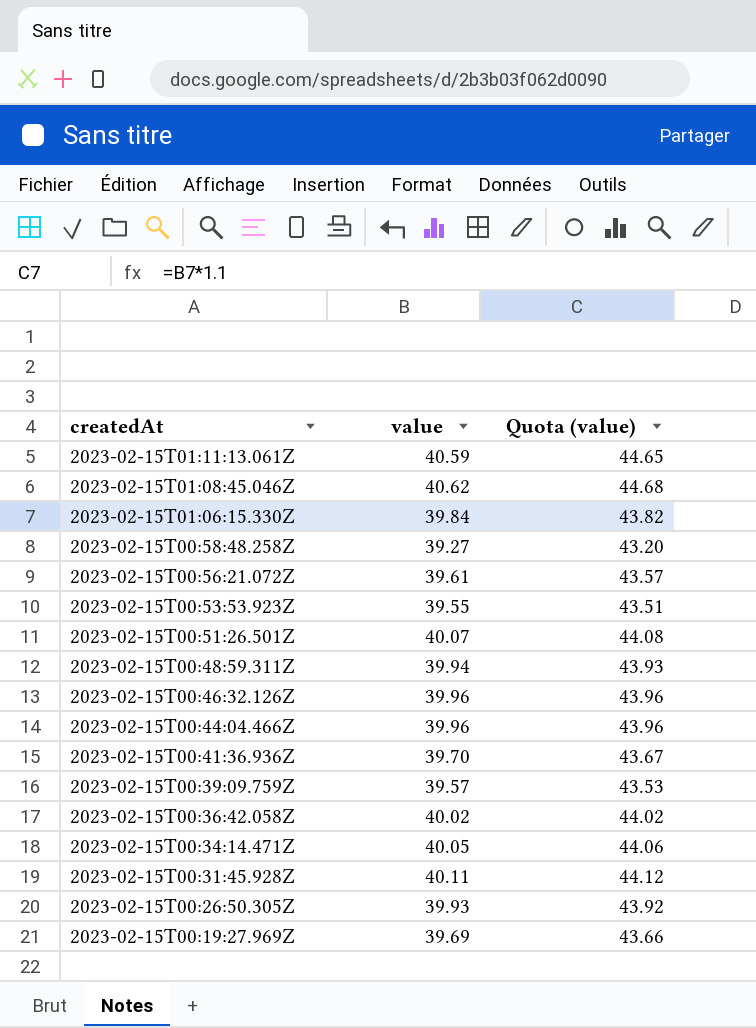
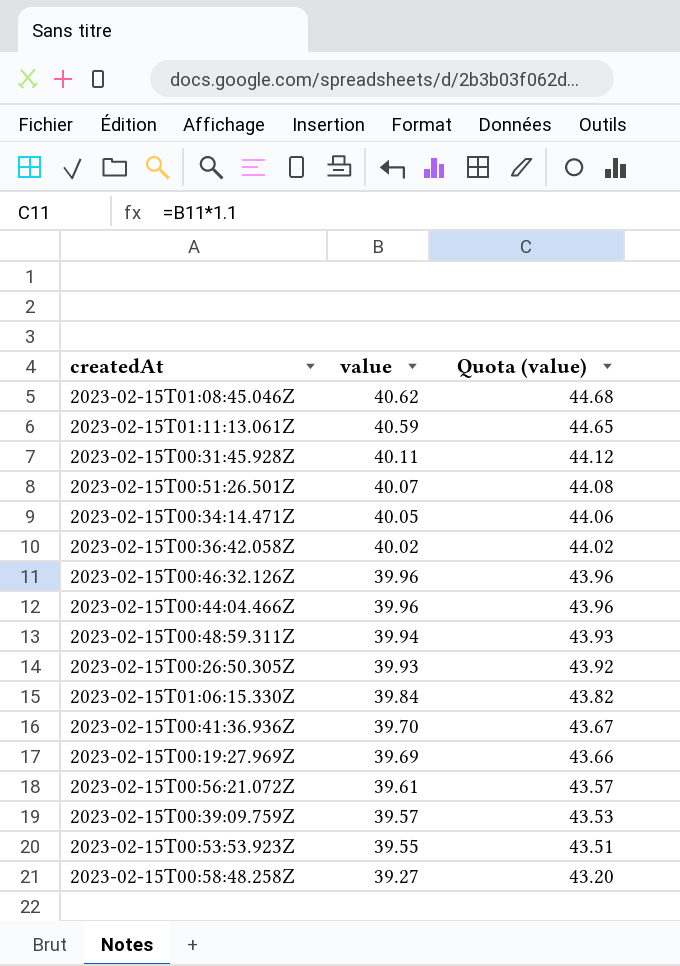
row order: createdAt descending -> value descending

